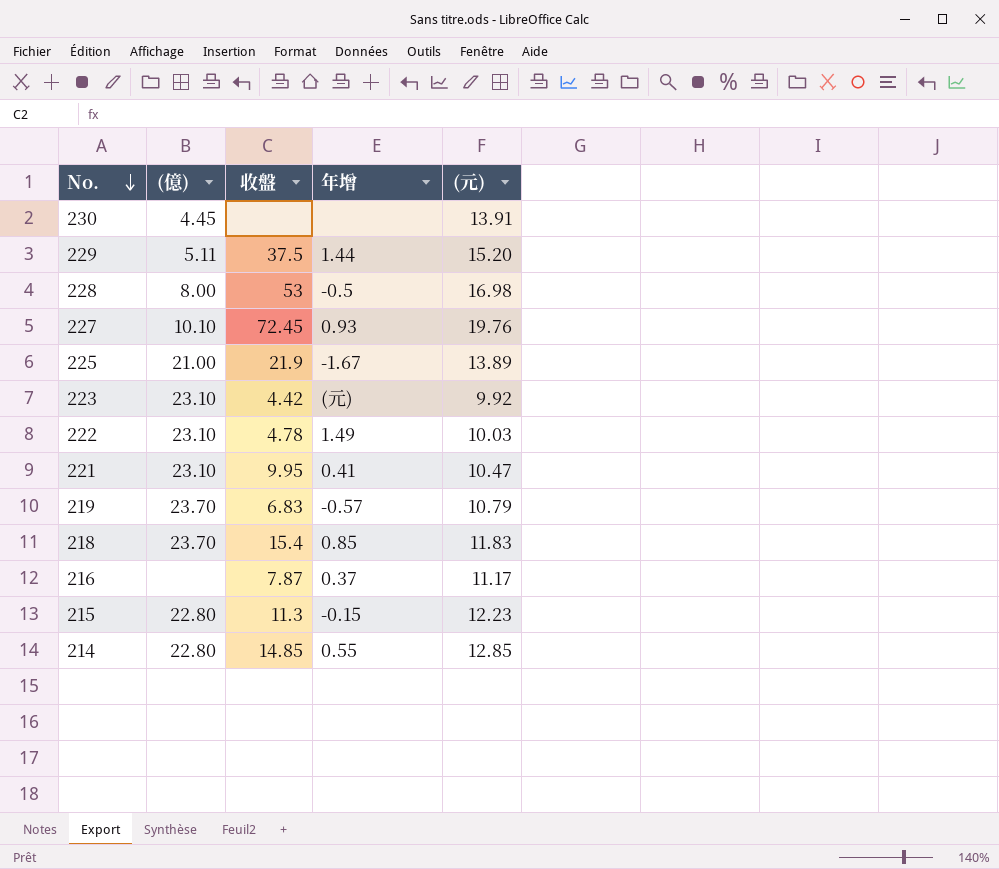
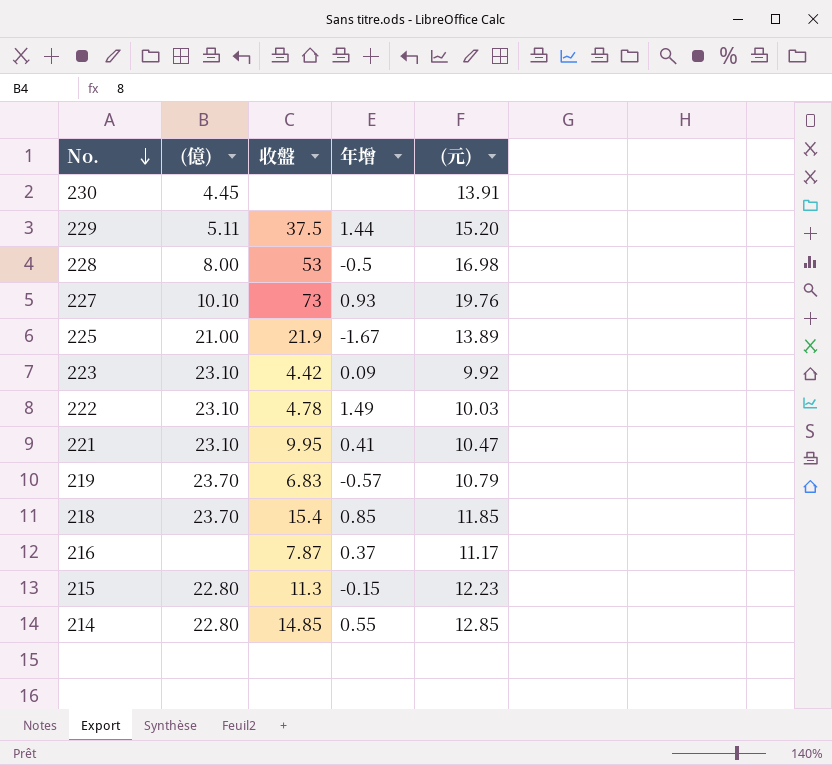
227 | 收盤: 72.45 -> 73
223 | 年增: (元) -> 0.09
218 | (元): 11.83 -> 11.85

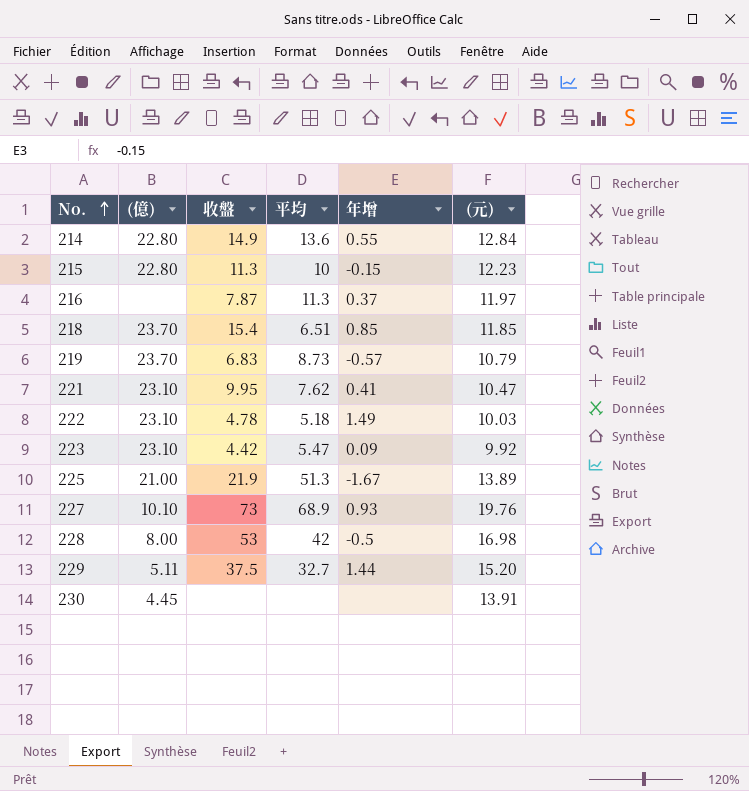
row order: No. descending -> No. ascending
column 平均 | position: none -> 4
214 | 收盤: 14.85 -> 14.9
214 | (元): 12.85 -> 12.84
216 | (元): 11.17 -> 11.97

